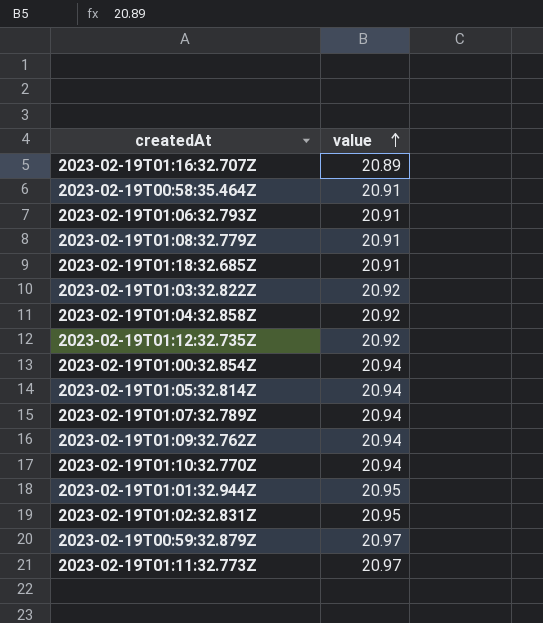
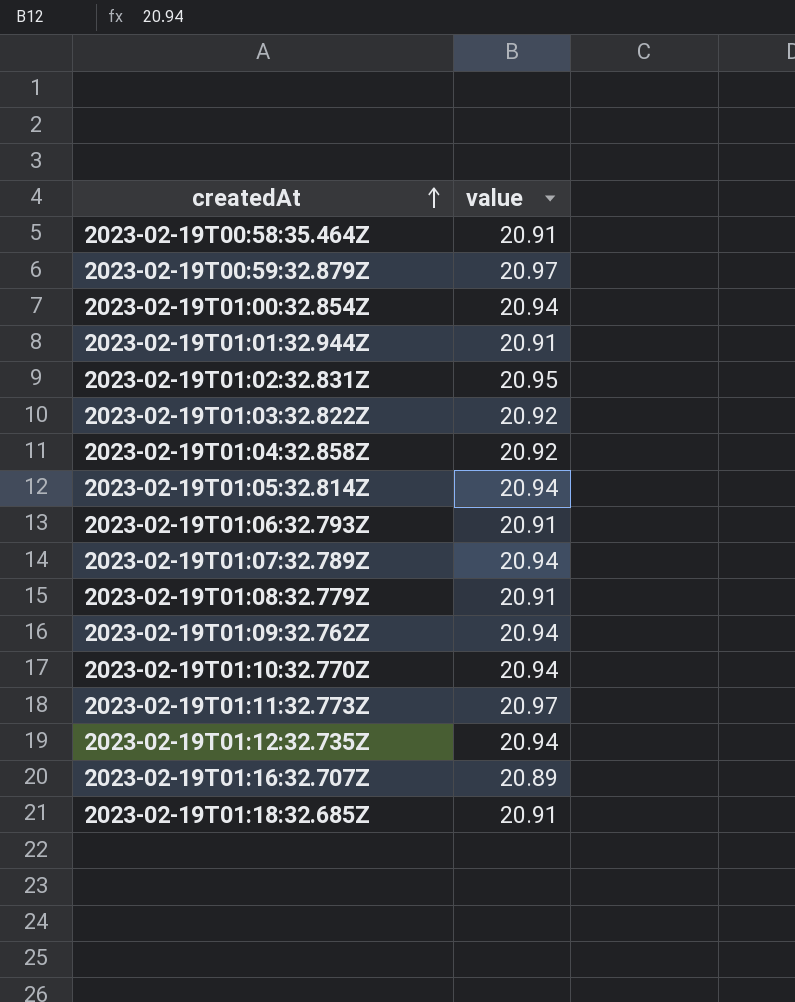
row order: value ascending -> createdAt ascending
2023-02-19T01:01:32.944Z | value: 20.95 -> 20.91
2023-02-19T01:12:32.735Z | value: 20.92 -> 20.94

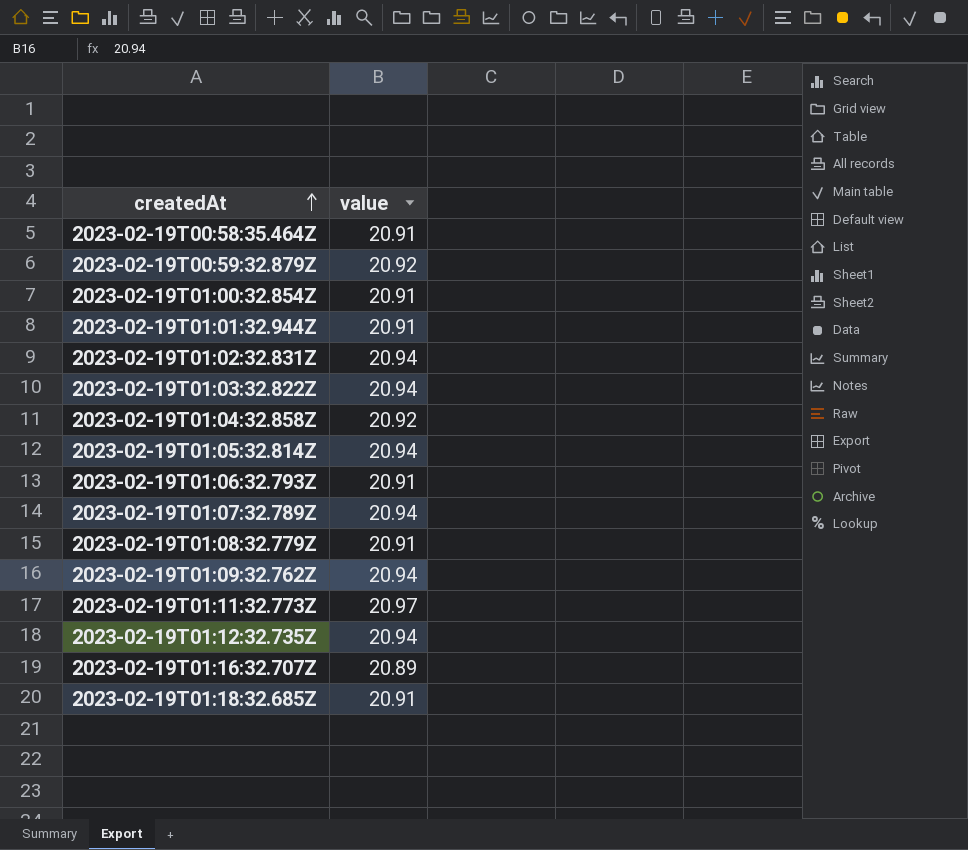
row 2023-02-19T01:10:32.770Z: 20.94 -> none
2023-02-19T00:59:32.879Z | value: 20.97 -> 20.92
2023-02-19T01:00:32.854Z | value: 20.94 -> 20.91
2023-02-19T01:02:32.831Z | value: 20.95 -> 20.94
2023-02-19T01:03:32.822Z | value: 20.92 -> 20.94

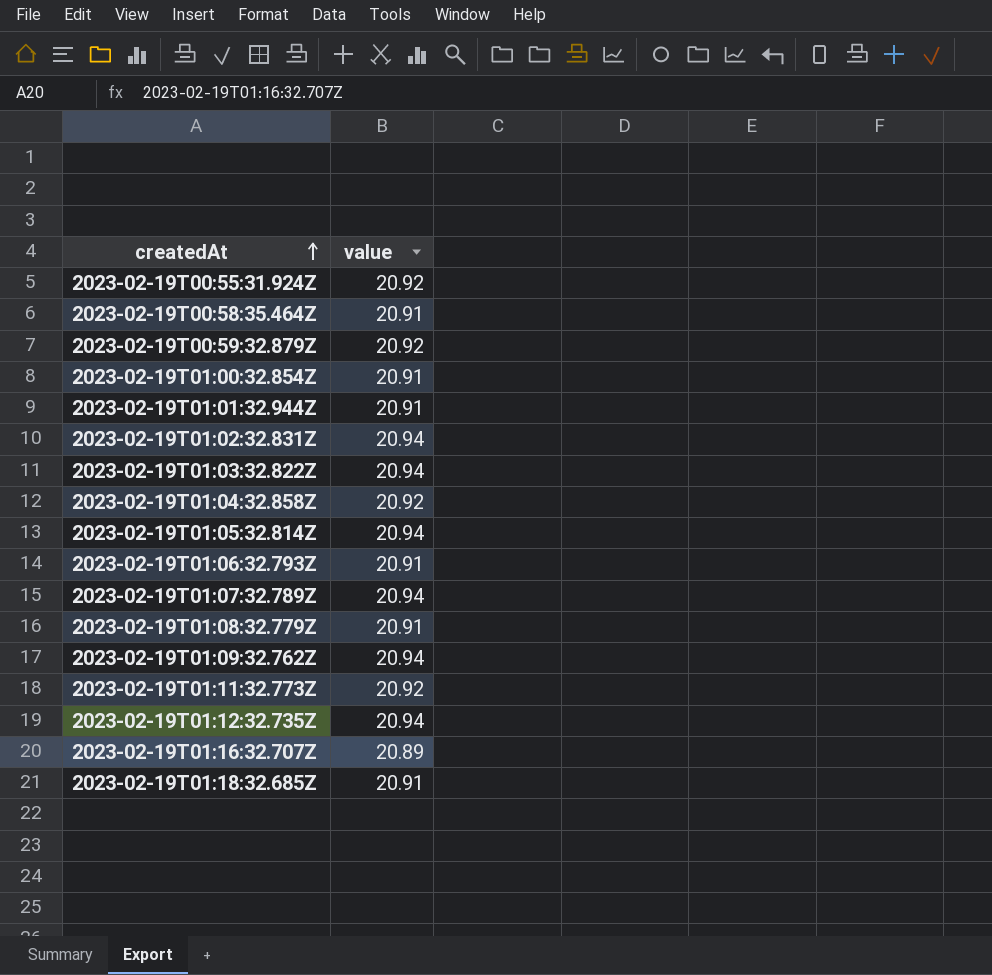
row 2023-02-19T00:55:31.924Z: none -> 20.92
2023-02-19T01:11:32.773Z | value: 20.97 -> 20.92

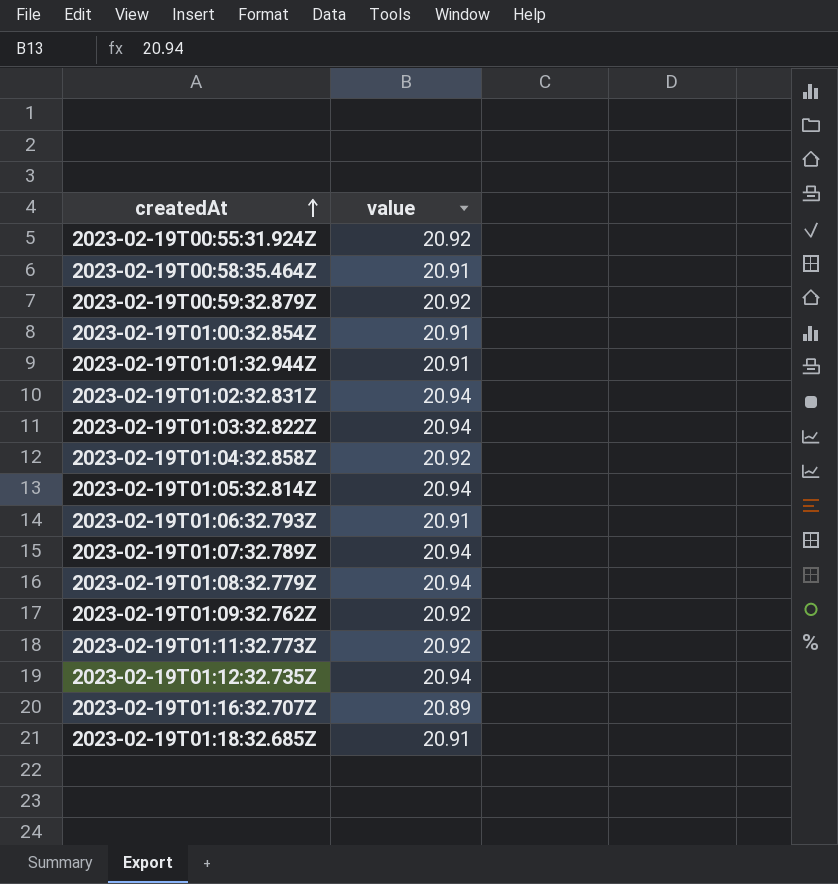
2023-02-19T01:08:32.779Z | value: 20.91 -> 20.94
2023-02-19T01:09:32.762Z | value: 20.94 -> 20.92

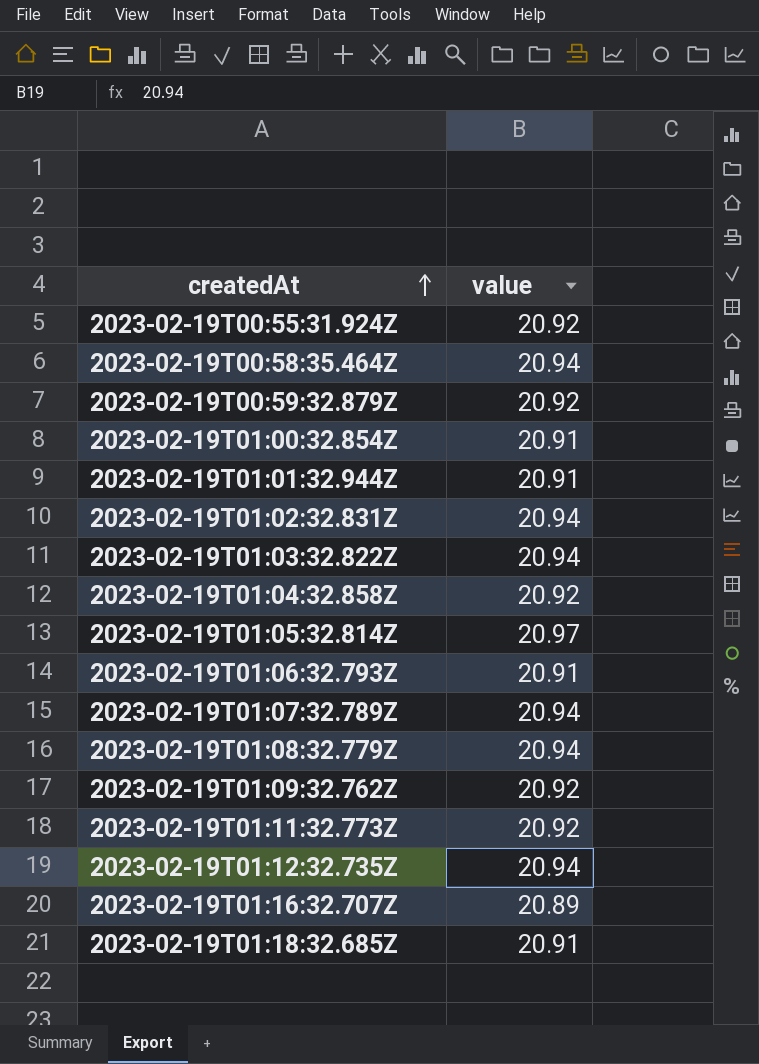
2023-02-19T00:58:35.464Z | value: 20.91 -> 20.94
2023-02-19T01:05:32.814Z | value: 20.94 -> 20.97

